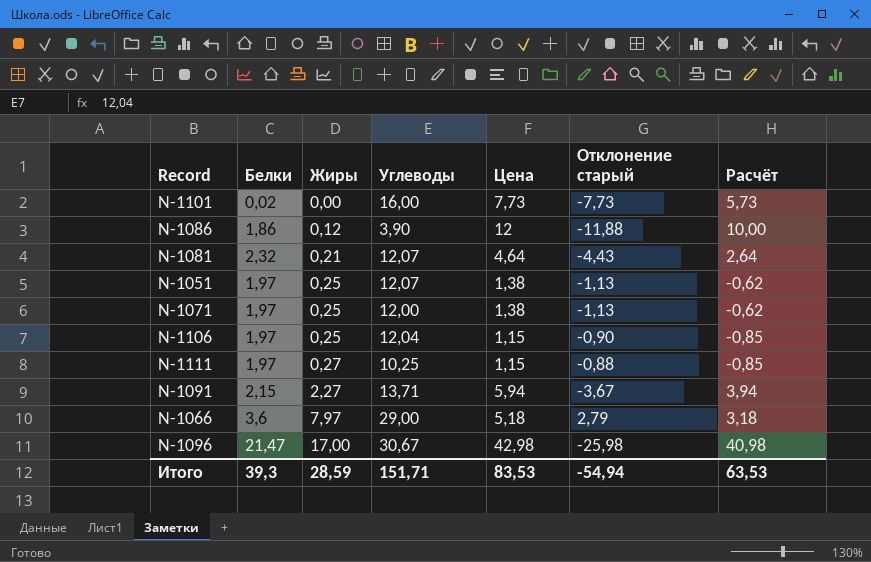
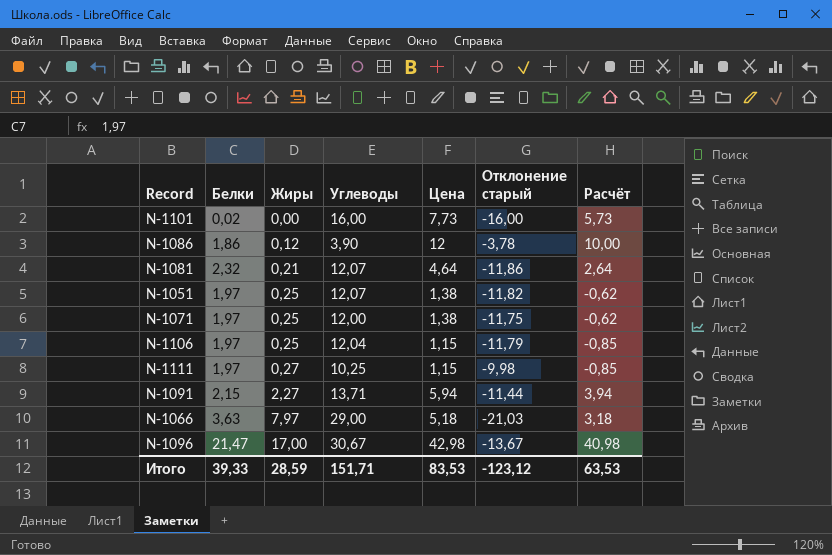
column Отклонение старый | formula: [Жиры] - [Цена] -> [Жиры] - [Углеводы]
N-1066 | Белки: 3,6 -> 3,63
Итого | Белки: 39,3 -> 39,33
Итого | Отклонение старый: -54,94 -> -123,12

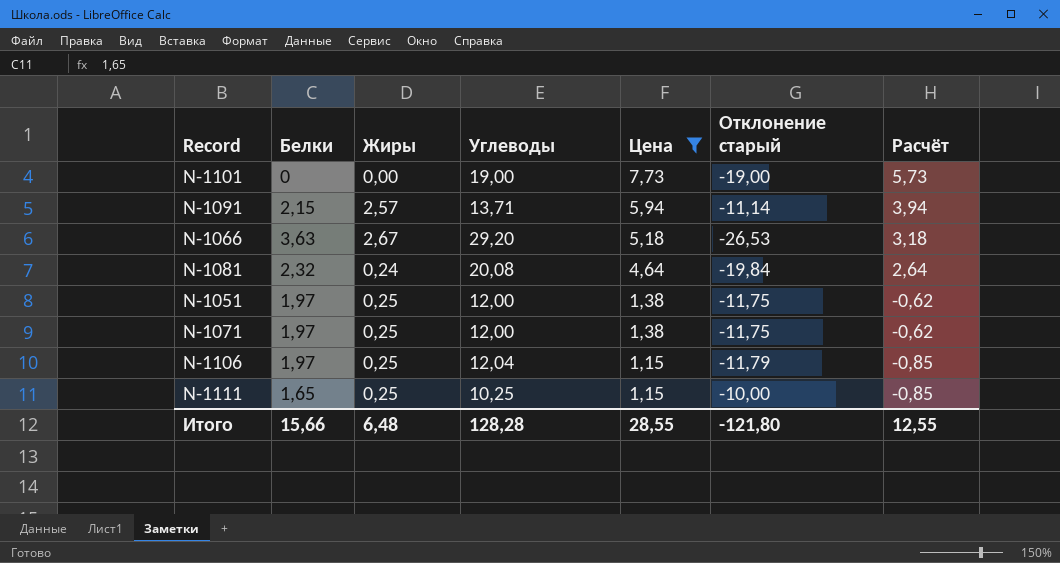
filter: none -> Цена <= 7,73
row order: Жиры ascending -> Цена descending
N-1101 | Белки: 0,02 -> 0
N-1101 | Углеводы: 16,00 -> 19,00
N-1101 | Отклонение старый: -16,00 -> -19,00
N-1091 | Жиры: 2,27 -> 2,57
N-1091 | Отклонение старый: -11,44 -> -11,14
N-1066 | Жиры: 7,97 -> 2,67
N-1066 | Углеводы: 29,00 -> 29,20
N-1066 | Отклонение старый: -21,03 -> -26,53
N-1081 | Жиры: 0,21 -> 0,24
N-1081 | Углеводы: 12,07 -> 20,08
N-1081 | Отклонение старый: -11,86 -> -19,84
N-1051 | Углеводы: 12,07 -> 12,00
N-1051 | Отклонение старый: -11,82 -> -11,75
N-1111 | Белки: 1,97 -> 1,65
N-1111 | Жиры: 0,27 -> 0,25
N-1111 | Отклонение старый: -9,98 -> -10,00
Итого | Белки: 39,33 -> 15,66
Итого | Жиры: 28,59 -> 6,48
Итого | Углеводы: 151,71 -> 128,28
Итого | Цена: 83,53 -> 28,55
Итого | Отклонение старый: -123,12 -> -121,80
Итого | Расчёт: 63,53 -> 12,55

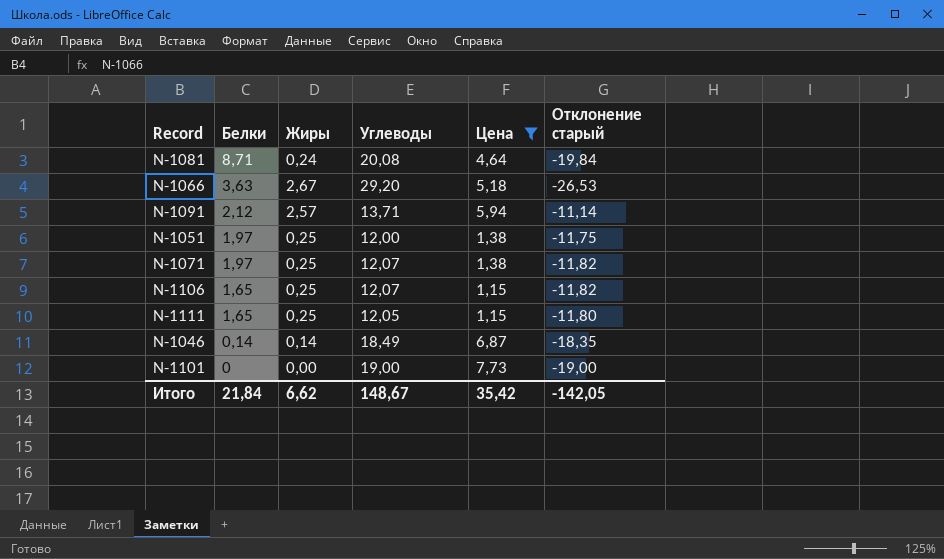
row order: Цена descending -> Белки descending
column Расчёт | formula: [Цена] - 2 -> none
N-1081 | Белки: 2,32 -> 8,71
N-1091 | Белки: 2,15 -> 2,12
N-1071 | Углеводы: 12,00 -> 12,07
N-1071 | Отклонение старый: -11,75 -> -11,82
N-1106 | Белки: 1,97 -> 1,65
N-1106 | Углеводы: 12,04 -> 12,07
N-1106 | Отклонение старый: -11,79 -> -11,82
N-1111 | Углеводы: 10,25 -> 12,05
N-1111 | Отклонение старый: -10,00 -> -11,80
row N-1046: none -> 0,14 | 0,14 | 18,49 | 6,87 | -18,35
Итого | Белки: 15,66 -> 21,84
Итого | Жиры: 6,48 -> 6,62
Итого | Углеводы: 128,28 -> 148,67
Итого | Цена: 28,55 -> 35,42
Итого | Отклонение старый: -121,80 -> -142,05

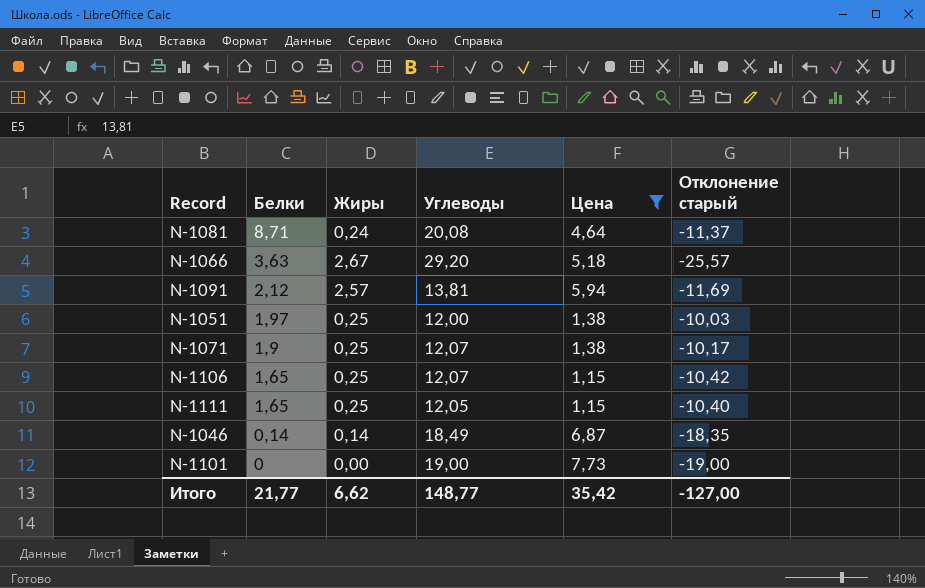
column Отклонение старый | formula: [Жиры] - [Углеводы] -> [Белки] - [Углеводы]
N-1091 | Углеводы: 13,71 -> 13,81
N-1071 | Белки: 1,97 -> 1,9
Итого | Белки: 21,84 -> 21,77
Итого | Углеводы: 148,67 -> 148,77
Итого | Отклонение старый: -142,05 -> -127,00

